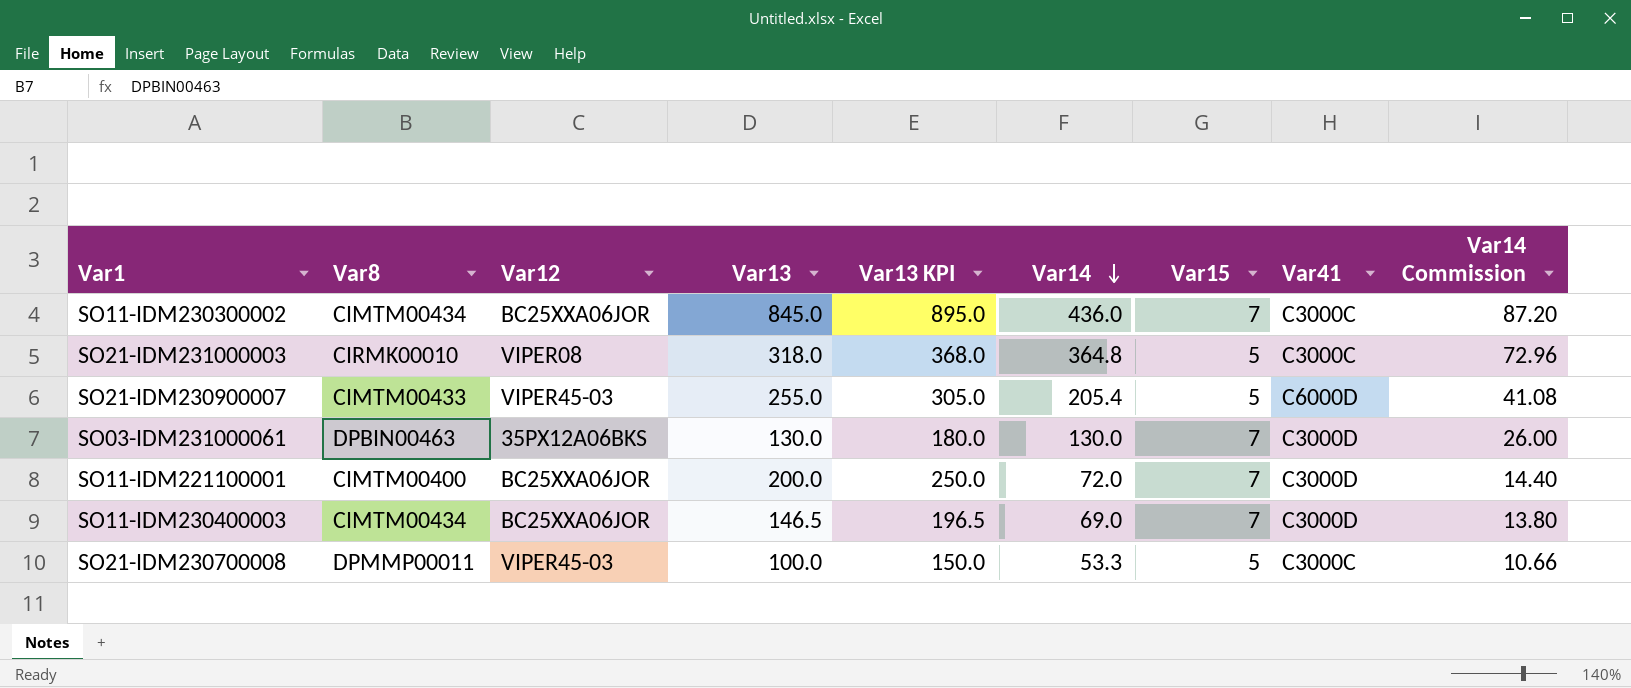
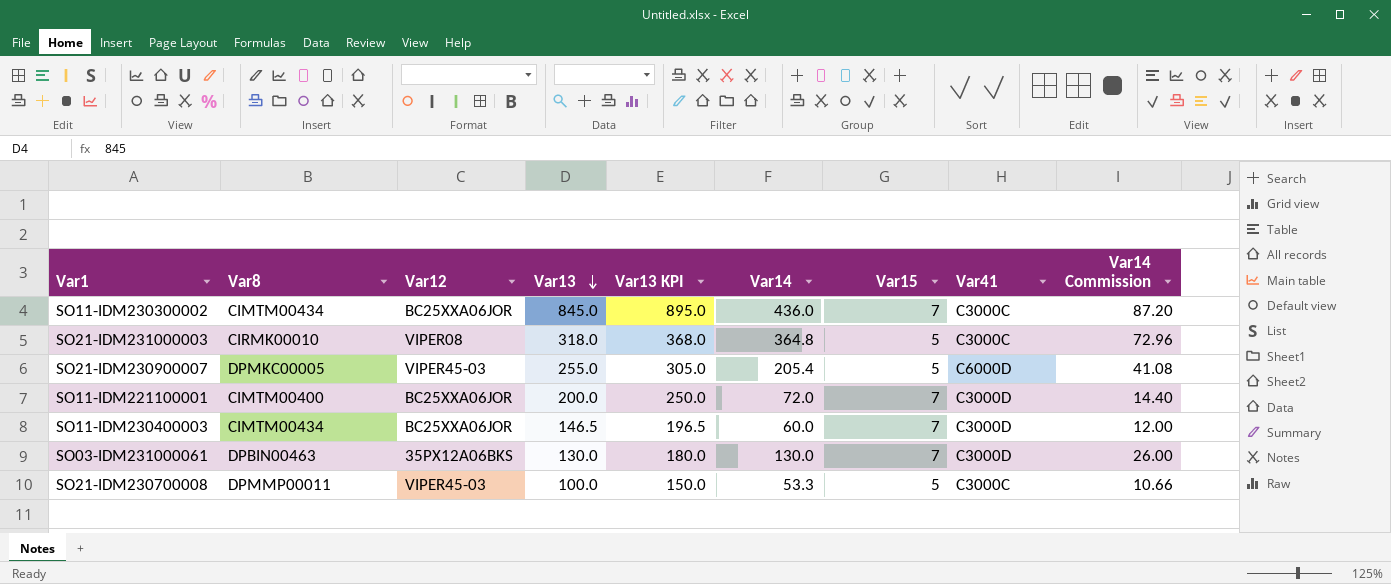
row order: Var14 descending -> Var13 descending
SO21-IDM230900007 | Var8: CIMTM00433 -> DPMKC00005
SO11-IDM230400003 | Var14: 69.0 -> 60.0
SO11-IDM230400003 | Var14 Commission: 13.80 -> 12.00

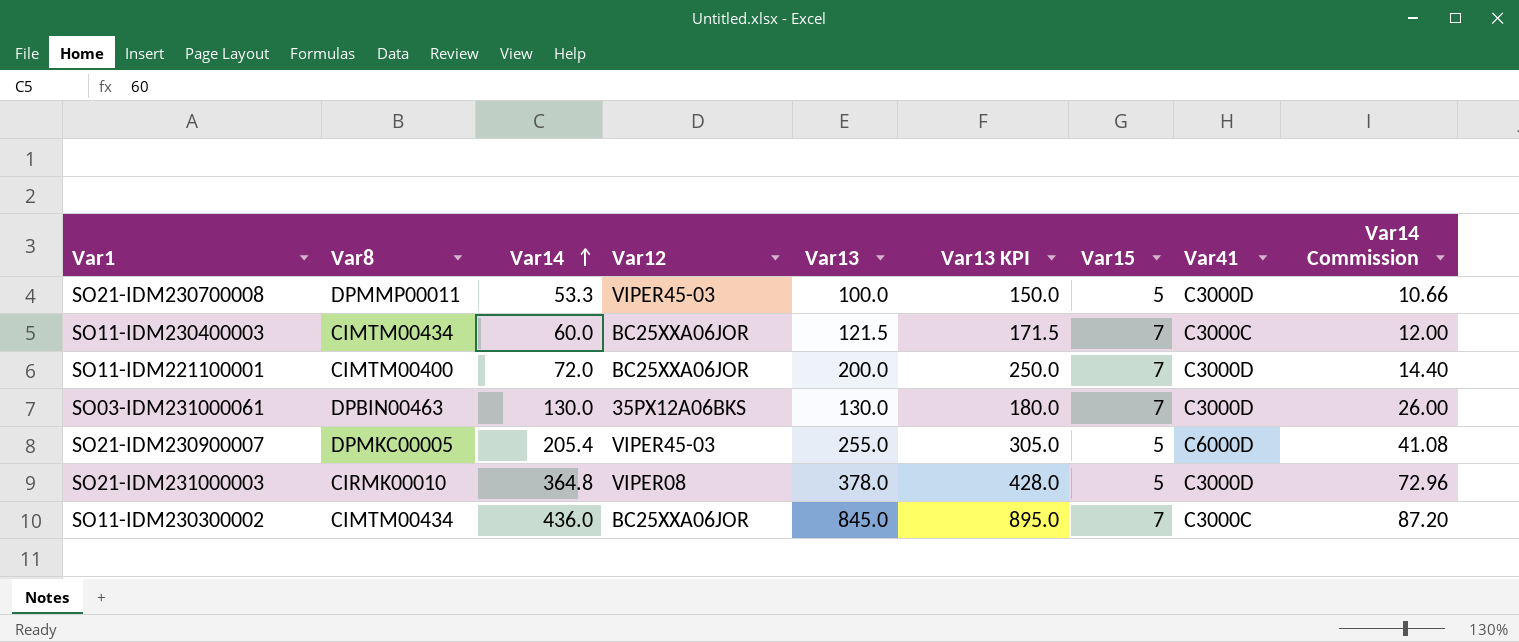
row order: Var13 descending -> Var14 ascending
column Var14 | position: 6 -> 3
SO21-IDM230700008 | Var41: C3000C -> C3000D
SO11-IDM230400003 | Var13: 146.5 -> 121.5
SO11-IDM230400003 | Var13 KPI: 196.5 -> 171.5
SO11-IDM230400003 | Var41: C3000D -> C3000C
SO21-IDM231000003 | Var13: 318.0 -> 378.0
SO21-IDM231000003 | Var13 KPI: 368.0 -> 428.0
SO21-IDM231000003 | Var41: C3000C -> C3000D

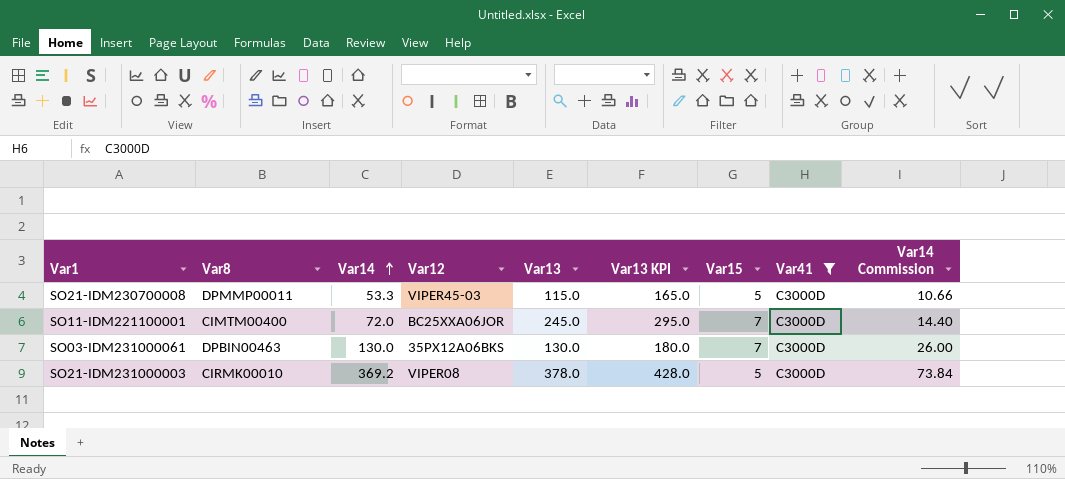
filter: none -> Var41 = C3000D
SO21-IDM230700008 | Var13: 100.0 -> 115.0
SO21-IDM230700008 | Var13 KPI: 150.0 -> 165.0
SO11-IDM221100001 | Var13: 200.0 -> 245.0
SO11-IDM221100001 | Var13 KPI: 250.0 -> 295.0
SO21-IDM231000003 | Var14: 364.8 -> 369.2
SO21-IDM231000003 | Var14 Commission: 72.96 -> 73.84

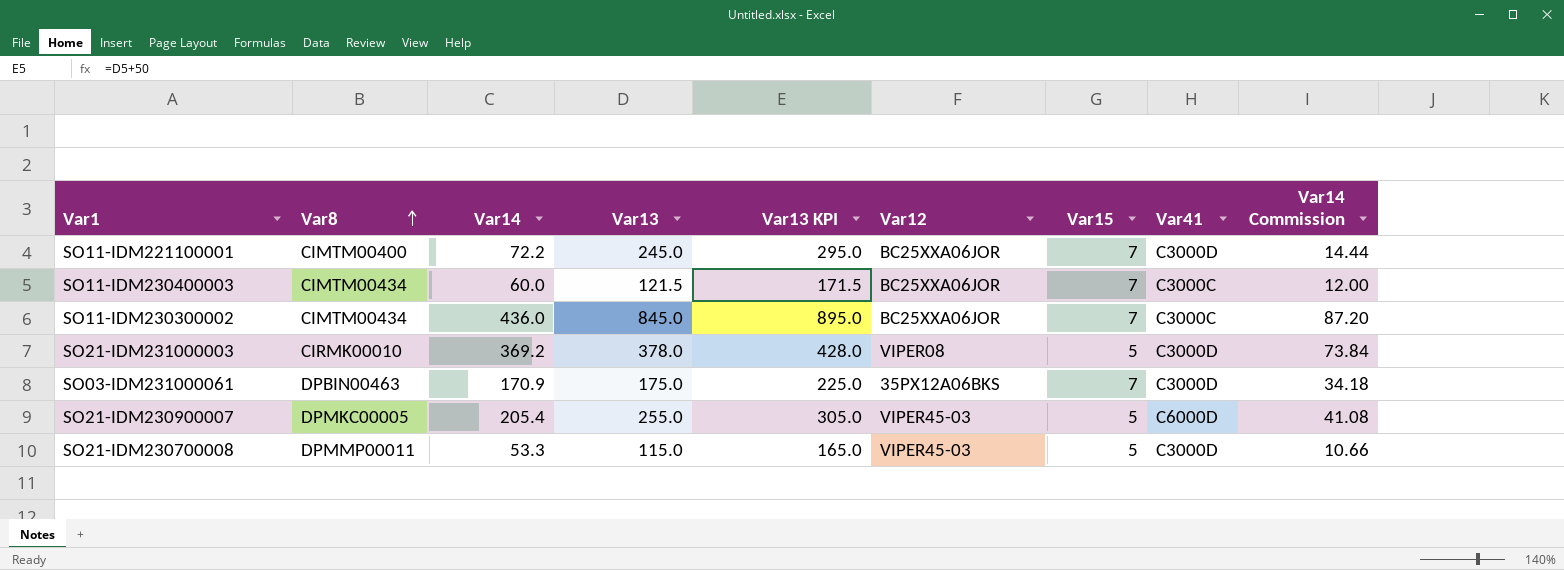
filter: Var41 = C3000D -> none
row order: Var14 ascending -> Var8 ascending
column Var12 | position: 4 -> 6
SO11-IDM221100001 | Var14: 72.0 -> 72.2
SO11-IDM221100001 | Var14 Commission: 14.40 -> 14.44
SO03-IDM231000061 | Var14: 130.0 -> 170.9
SO03-IDM231000061 | Var13: 130.0 -> 175.0
SO03-IDM231000061 | Var13 KPI: 180.0 -> 225.0
SO03-IDM231000061 | Var14 Commission: 26.00 -> 34.18

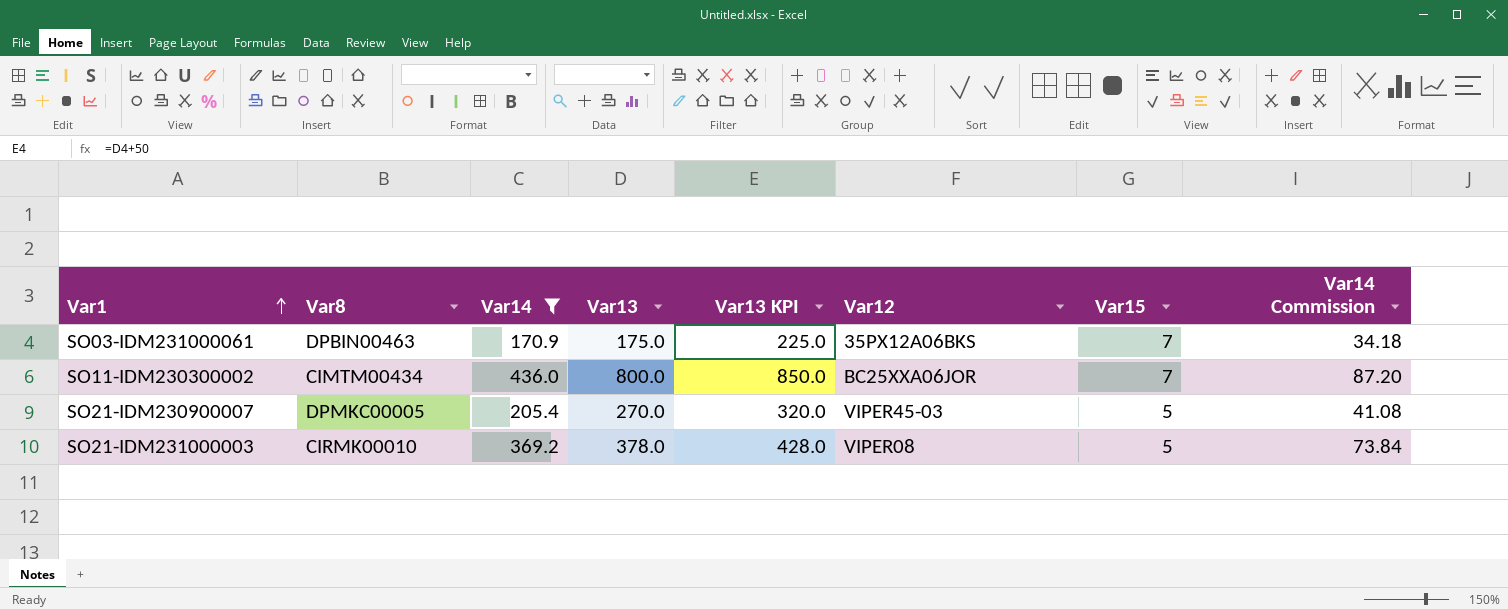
filter: none -> Var14 >= 170.9
row order: Var8 ascending -> Var1 ascending
column Var41 | position: 8 -> none
SO11-IDM230300002 | Var13: 845.0 -> 800.0
SO11-IDM230300002 | Var13 KPI: 895.0 -> 850.0
SO21-IDM230900007 | Var13: 255.0 -> 270.0
SO21-IDM230900007 | Var13 KPI: 305.0 -> 320.0

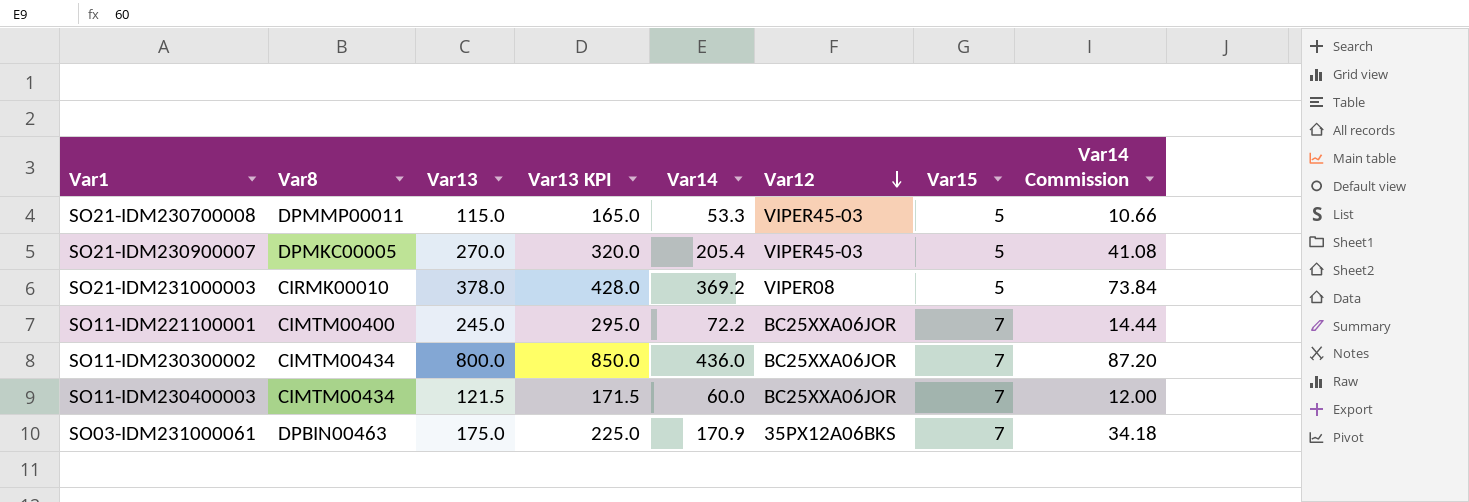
filter: Var14 >= 170.9 -> none
row order: Var1 ascending -> Var12 descending
column Var14 | position: 3 -> 5

